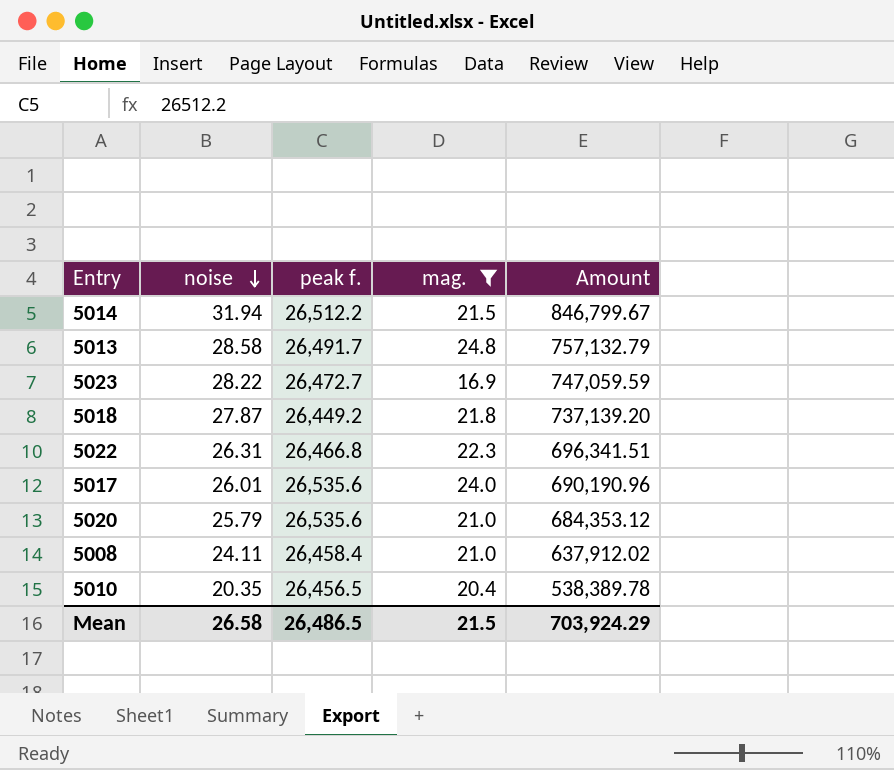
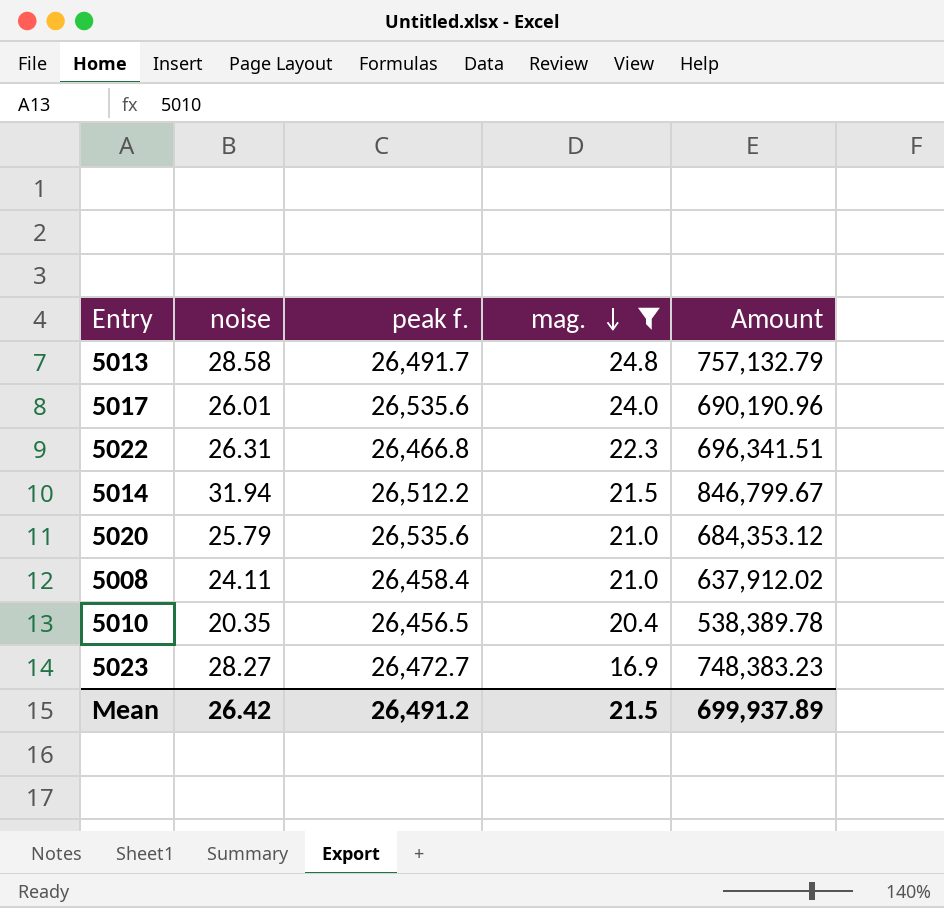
row order: noise descending -> mag. descending
row 5018: 27.87 | 26,449.2 | 21.8 | 737,139.20 -> none
5023 | noise: 28.22 -> 28.27
5023 | Amount: 747,059.59 -> 748,383.23
Mean | noise: 26.58 -> 26.42
Mean | peak f.: 26,486.5 -> 26,491.2
Mean | Amount: 703,924.29 -> 699,937.89

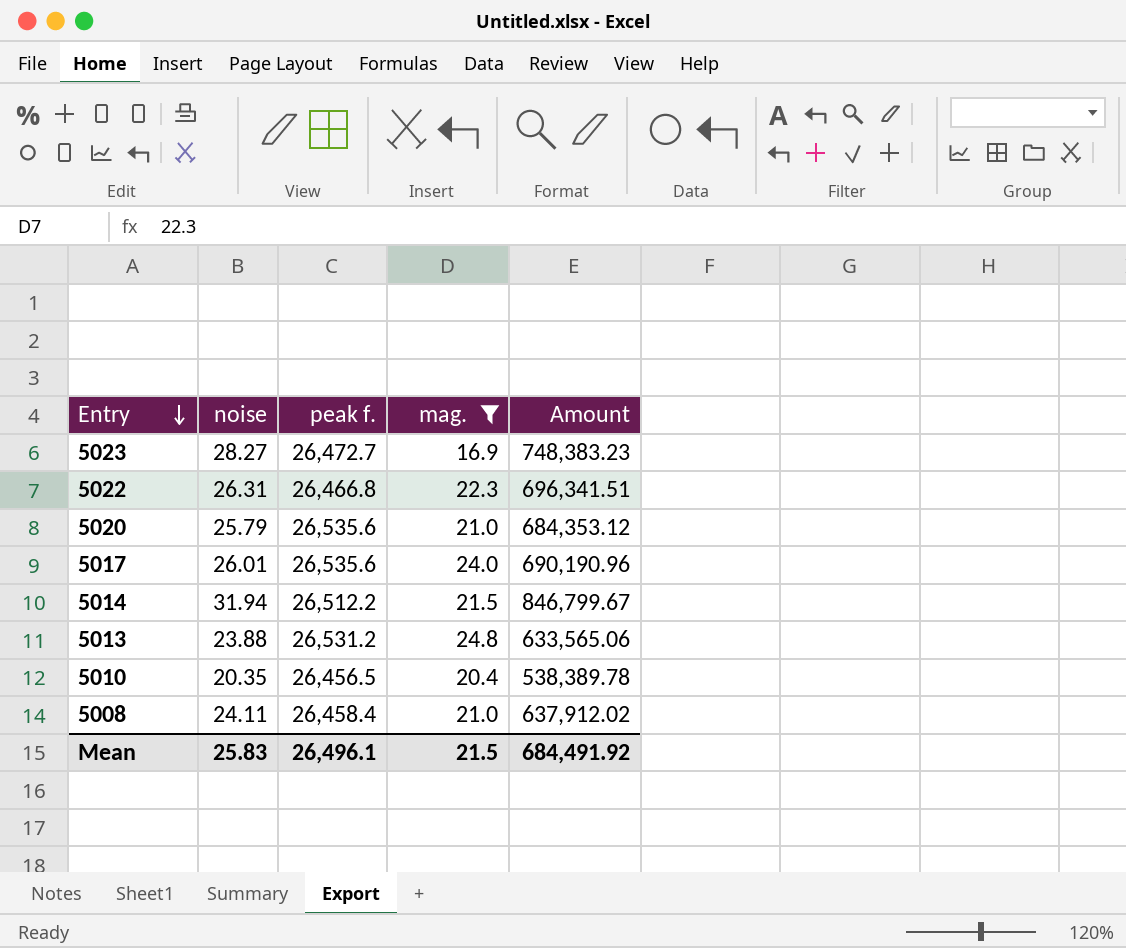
row order: mag. descending -> Entry descending
5013 | noise: 28.58 -> 23.88
5013 | peak f.: 26,491.7 -> 26,531.2
5013 | Amount: 757,132.79 -> 633,565.06
Mean | noise: 26.42 -> 25.83
Mean | peak f.: 26,491.2 -> 26,496.1
Mean | Amount: 699,937.89 -> 684,491.92

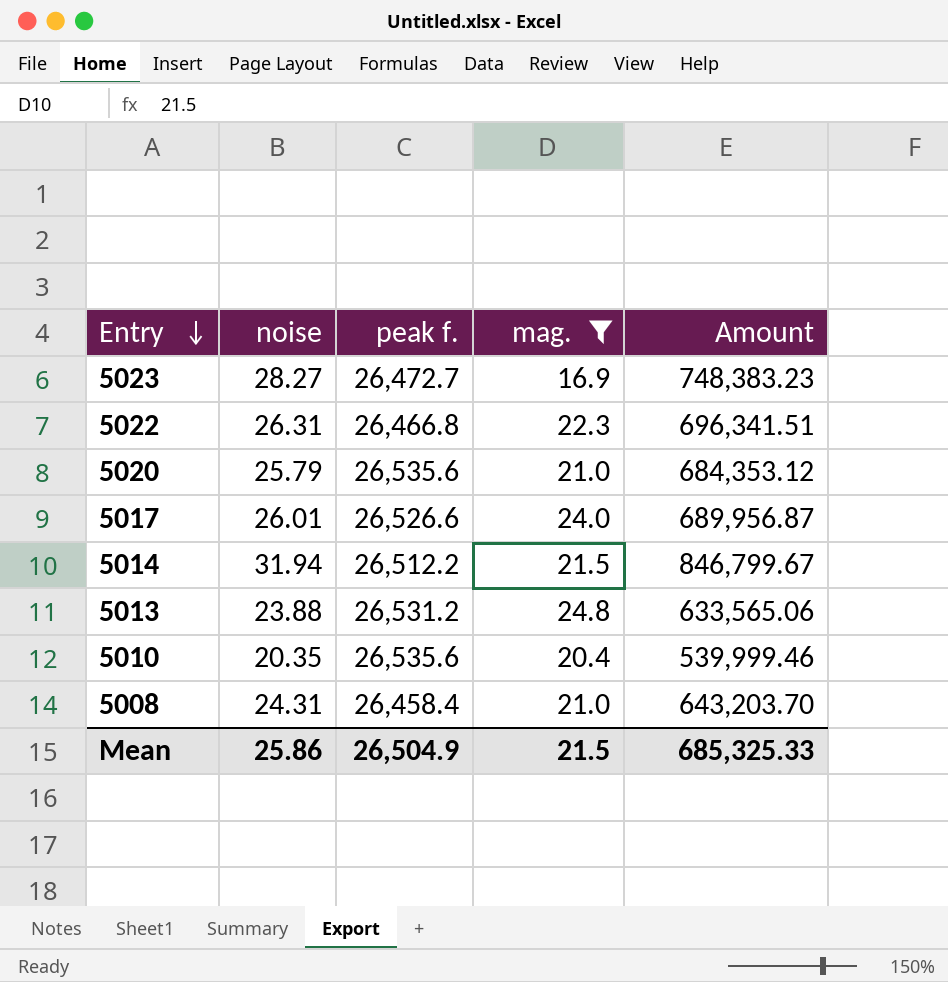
5017 | peak f.: 26,535.6 -> 26,526.6
5017 | Amount: 690,190.96 -> 689,956.87
5010 | peak f.: 26,456.5 -> 26,535.6
5010 | Amount: 538,389.78 -> 539,999.46
5008 | noise: 24.11 -> 24.31
5008 | Amount: 637,912.02 -> 643,203.70
Mean | noise: 25.83 -> 25.86
Mean | peak f.: 26,496.1 -> 26,504.9
Mean | Amount: 684,491.92 -> 685,325.33

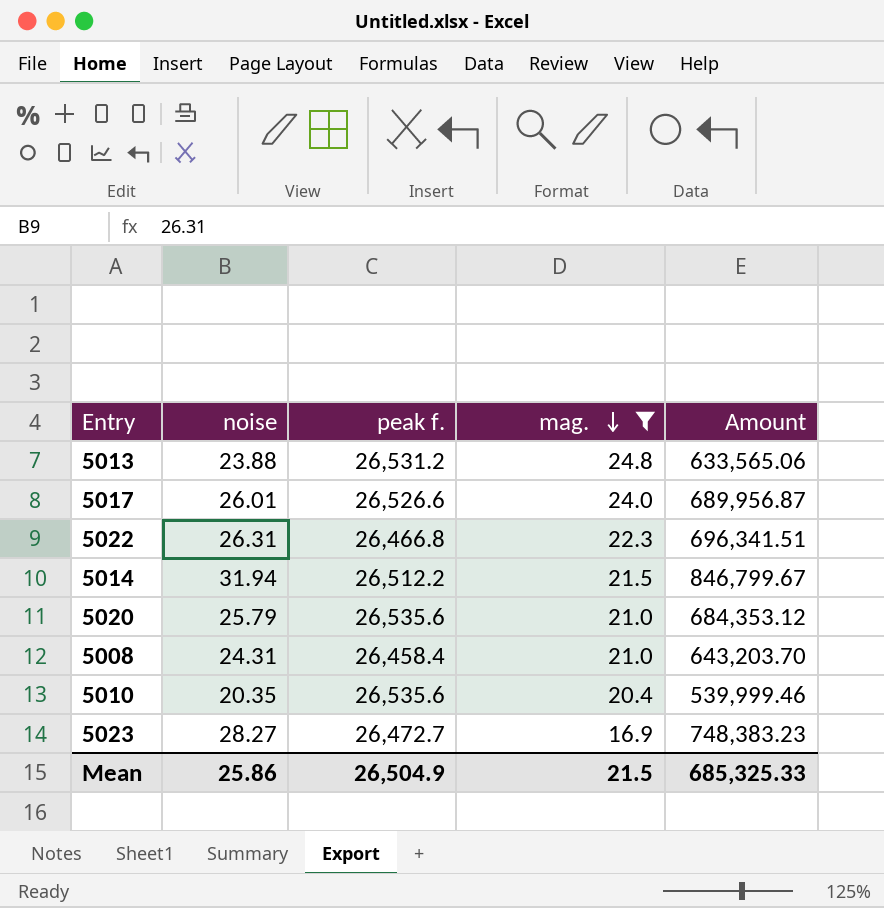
row order: Entry descending -> mag. descending

